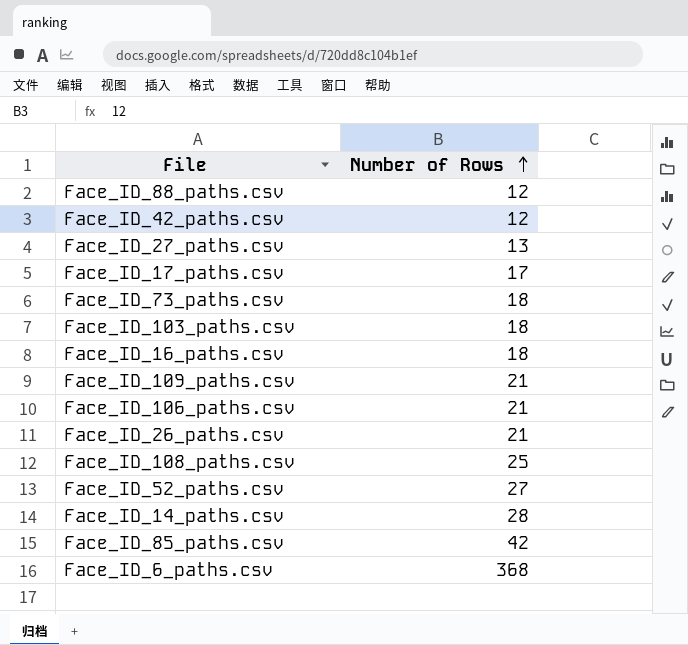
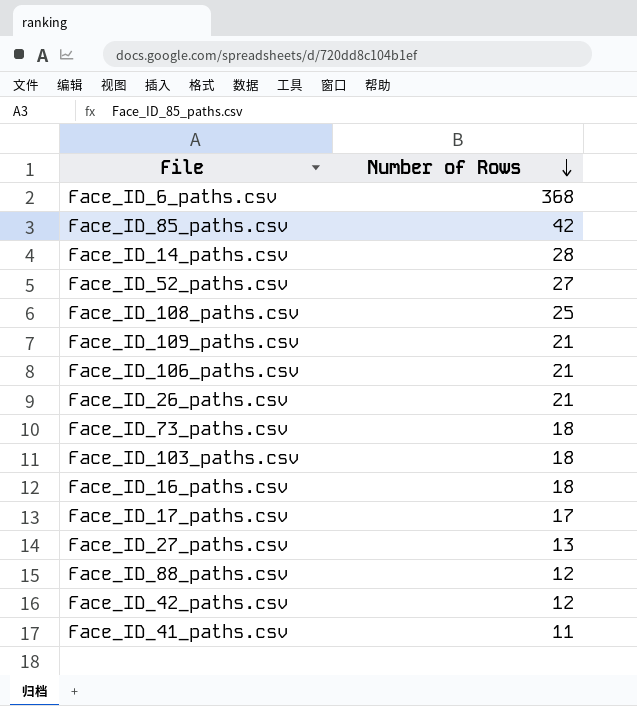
row order: Number of Rows ascending -> Number of Rows descending
row Face_ID_41_paths.csv: none -> 11

